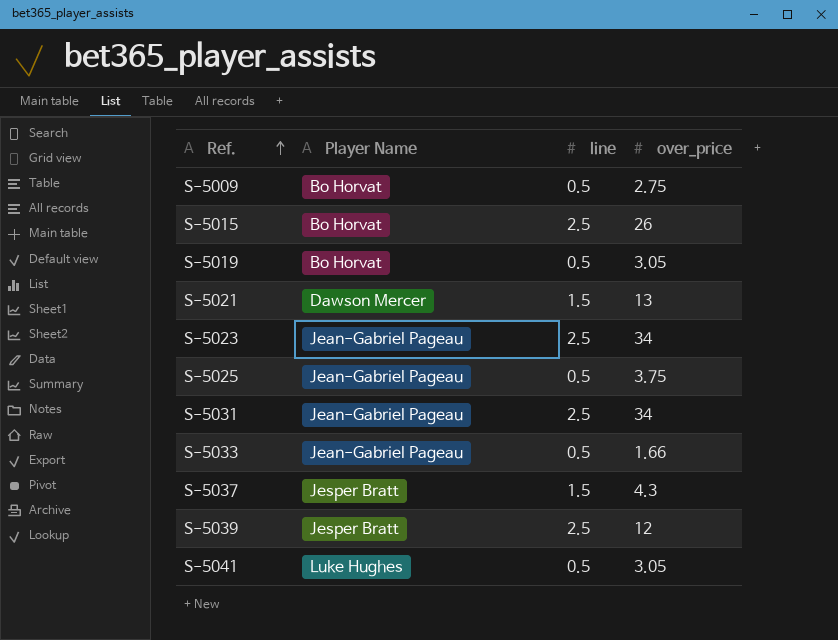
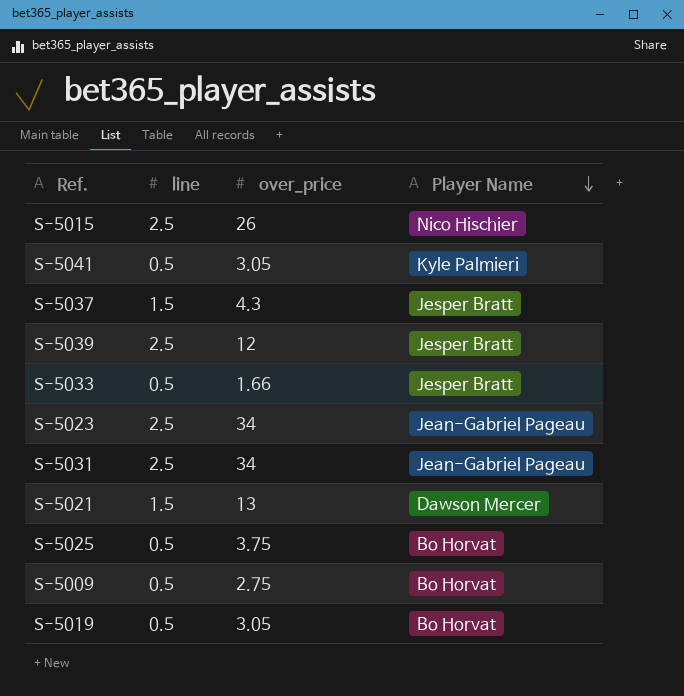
row order: Ref. ascending -> Player Name descending
column Player Name | position: 2 -> 4
S-5015 | Player Name: Bo Horvat -> Nico Hischier
S-5041 | Player Name: Luke Hughes -> Kyle Palmieri
S-5033 | Player Name: Jean-Gabriel Pageau -> Jesper Bratt
S-5025 | Player Name: Jean-Gabriel Pageau -> Bo Horvat

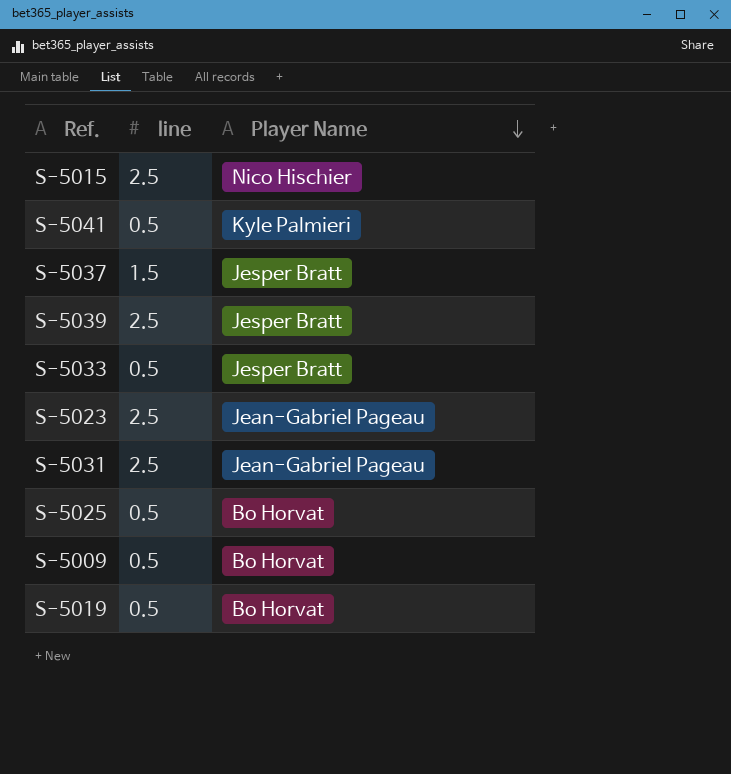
column over_price | position: 3 -> none
row S-5021: 1.5 | 13 | Dawson Mercer -> none

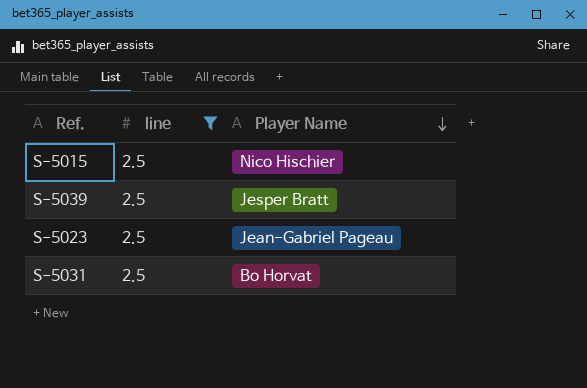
filter: none -> line = 2.5
S-5031 | Player Name: Jean-Gabriel Pageau -> Bo Horvat

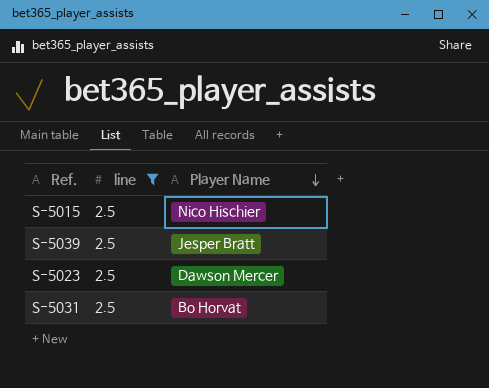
S-5023 | Player Name: Jean-Gabriel Pageau -> Dawson Mercer

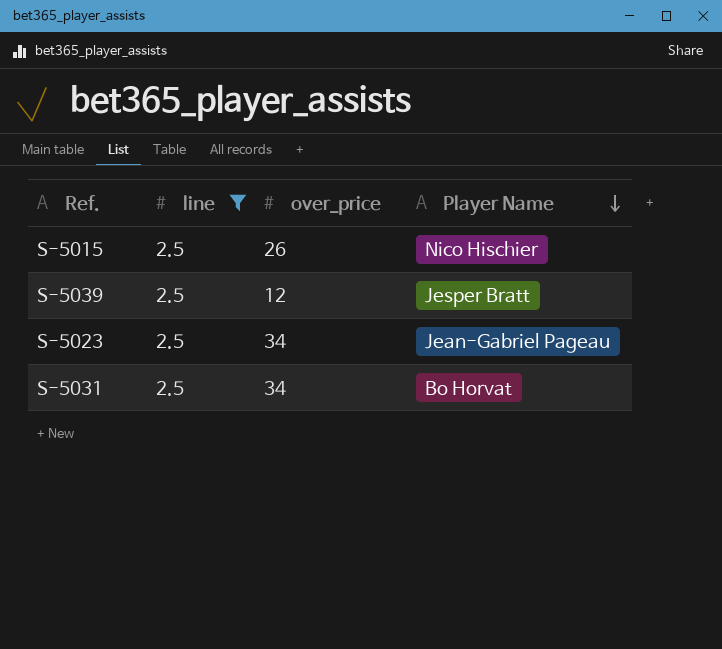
column over_price | position: none -> 3
S-5023 | Player Name: Dawson Mercer -> Jean-Gabriel Pageau

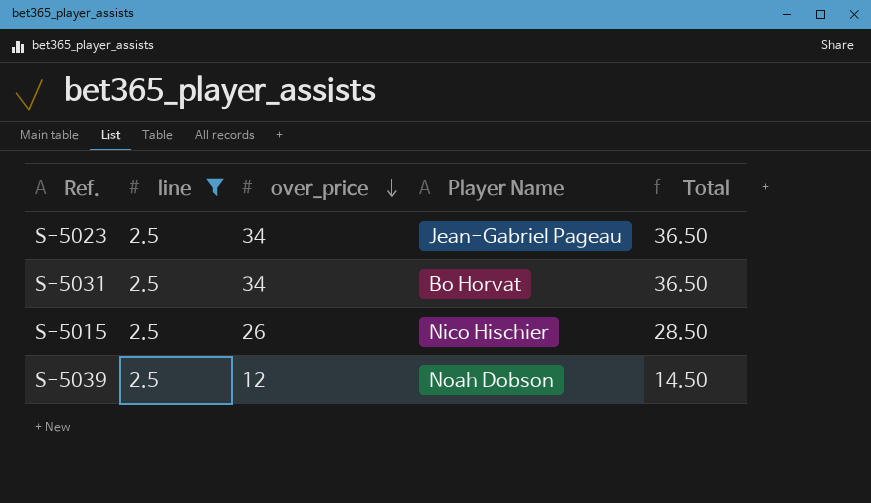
row order: Player Name descending -> over_price descending
column Total | formula: none -> [line] + [over_price]
S-5039 | Player Name: Jesper Bratt -> Noah Dobson

